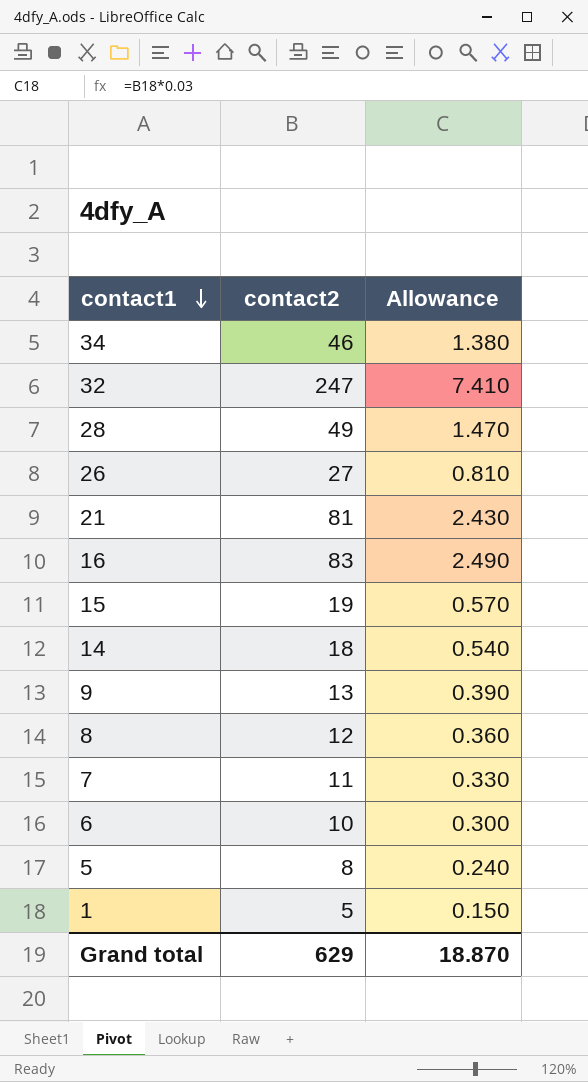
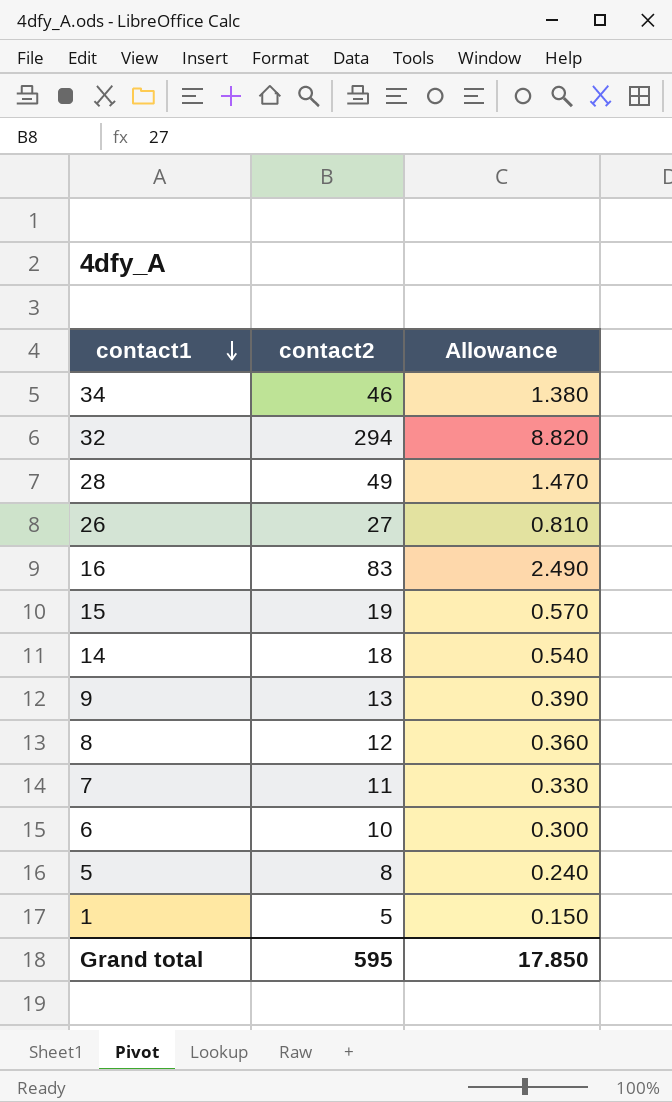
row 21: 81 | 2.430 -> none
32 | contact2: 247 -> 294
32 | Allowance: 7.410 -> 8.820
Grand total | contact2: 629 -> 595
Grand total | Allowance: 18.870 -> 17.850

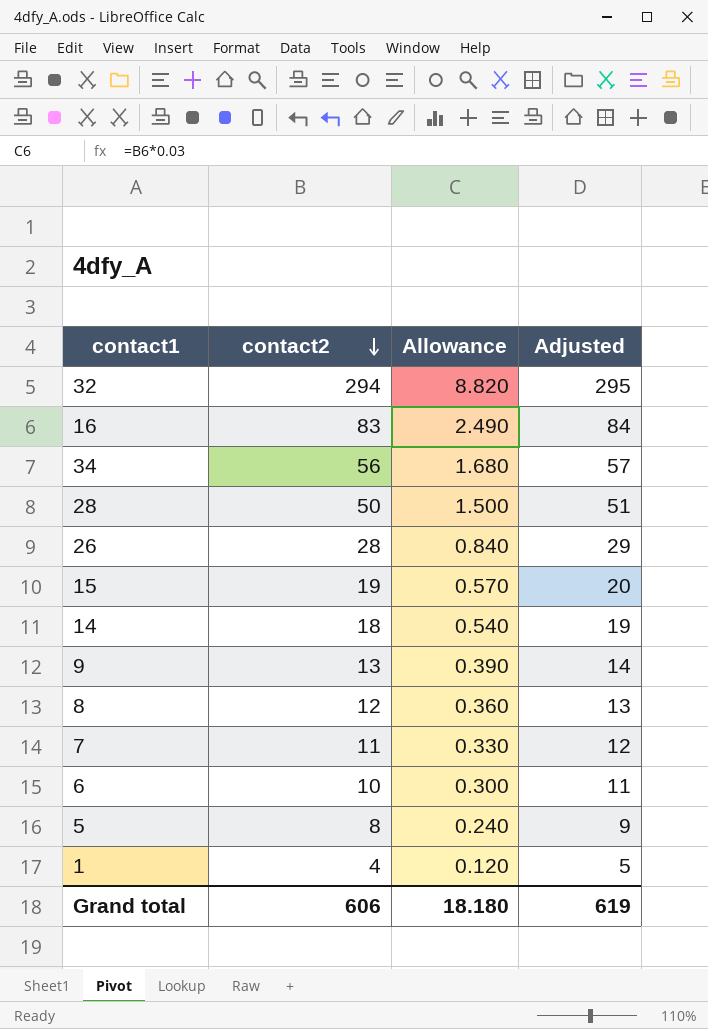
row order: contact1 descending -> contact2 descending
column Adjusted | formula: none -> [contact2] + 1
34 | contact2: 46 -> 56
34 | Allowance: 1.380 -> 1.680
28 | contact2: 49 -> 50
28 | Allowance: 1.470 -> 1.500
26 | contact2: 27 -> 28
26 | Allowance: 0.810 -> 0.840
1 | contact2: 5 -> 4
1 | Allowance: 0.150 -> 0.120
Grand total | contact2: 595 -> 606
Grand total | Allowance: 17.850 -> 18.180

